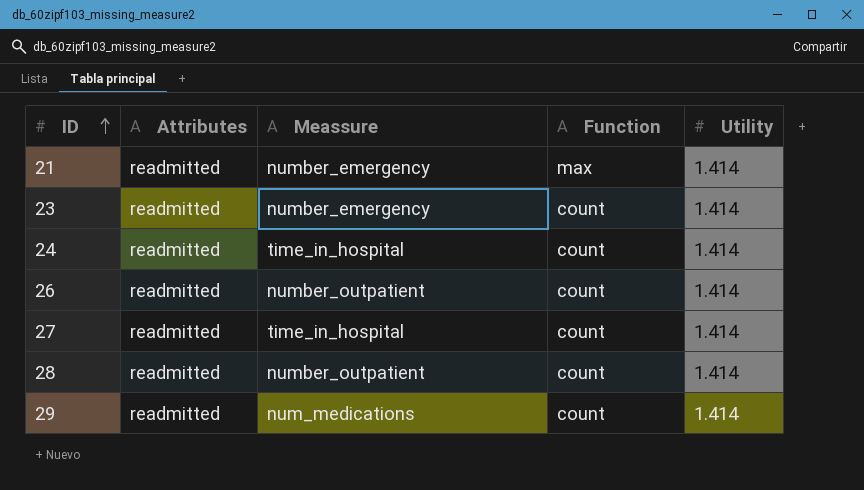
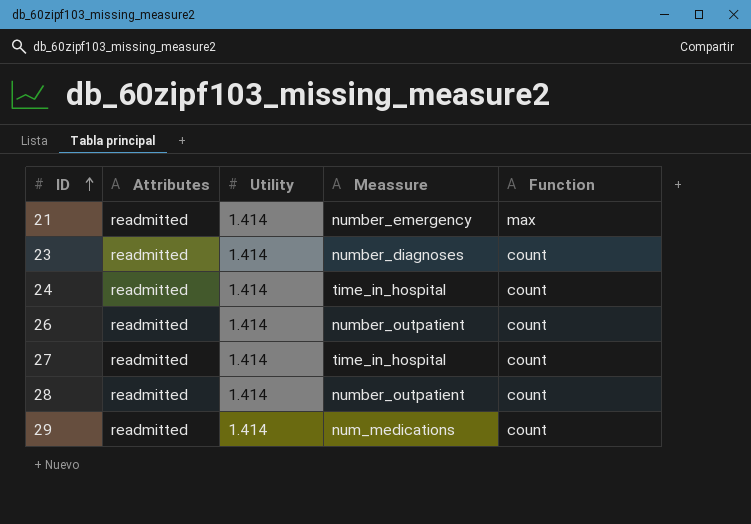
column Utility | position: 5 -> 3
23 | Meassure: number_emergency -> number_diagnoses

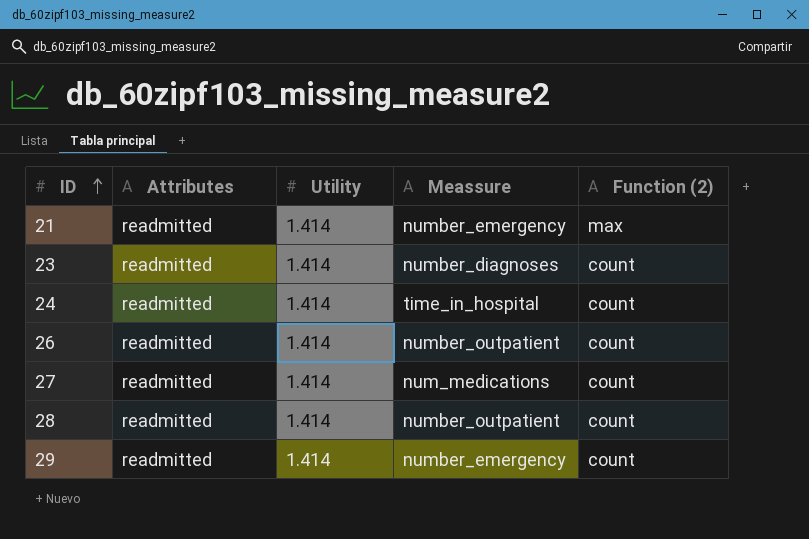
column name: Function -> Function (2)
27 | Meassure: time_in_hospital -> num_medications
29 | Meassure: num_medications -> number_emergency

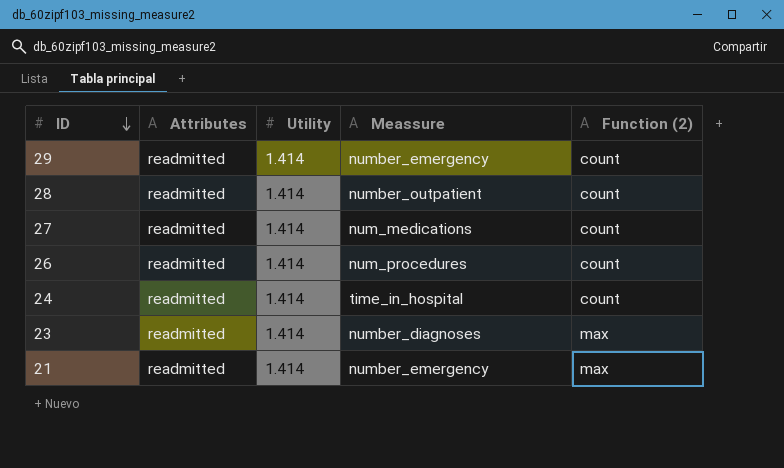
row order: ID ascending -> ID descending
26 | Meassure: number_outpatient -> num_procedures
23 | Function (2): count -> max

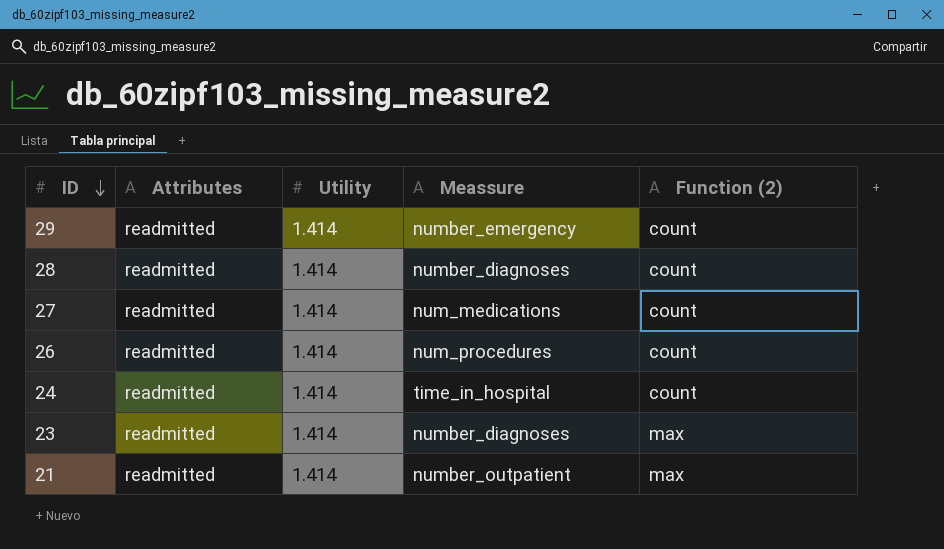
28 | Meassure: number_outpatient -> number_diagnoses
21 | Meassure: number_emergency -> number_outpatient

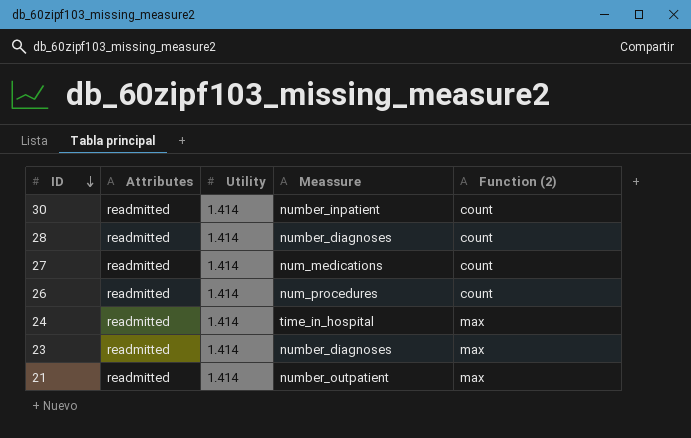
row 29: readmitted | 1.414 | number_emergency | count -> none
row 30: none -> readmitted | 1.414 | number_inpatient | count
24 | Function (2): count -> max

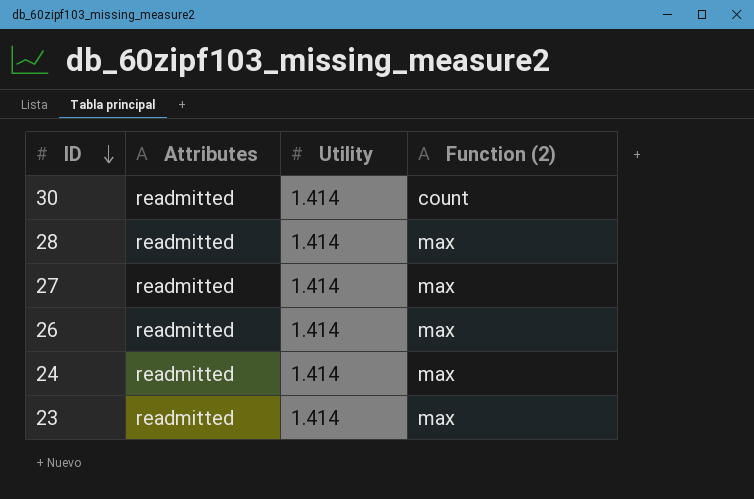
column Meassure | position: 4 -> none
row 21: readmitted | 1.414 | number_outpatient | max -> none
28 | Function (2): count -> max
27 | Function (2): count -> max
26 | Function (2): count -> max

